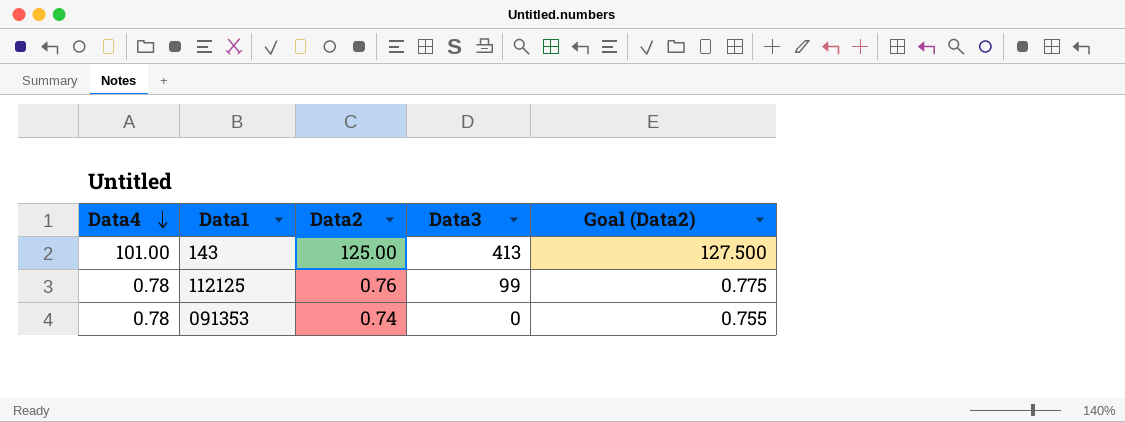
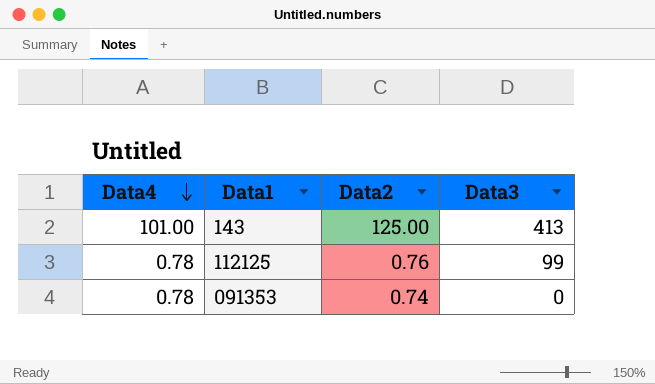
column Goal (Data2) | formula: [Data2] * 1.02 -> none

